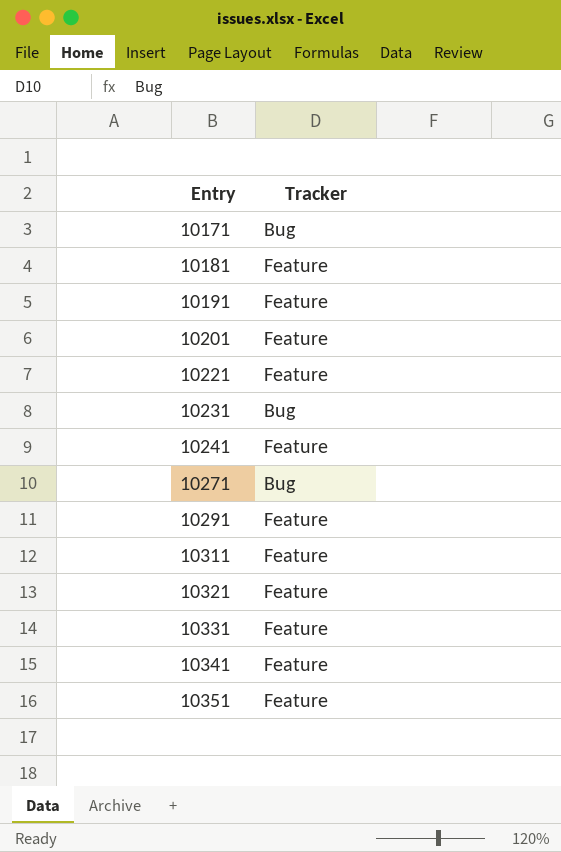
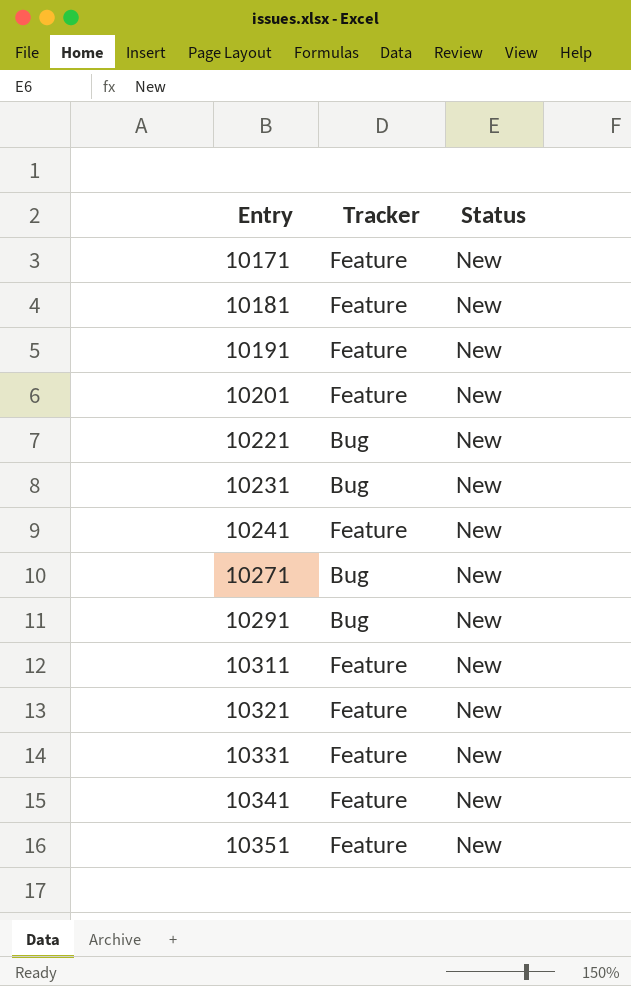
column Status | position: none -> 3
10171 | Tracker: Bug -> Feature
10221 | Tracker: Feature -> Bug
10291 | Tracker: Feature -> Bug

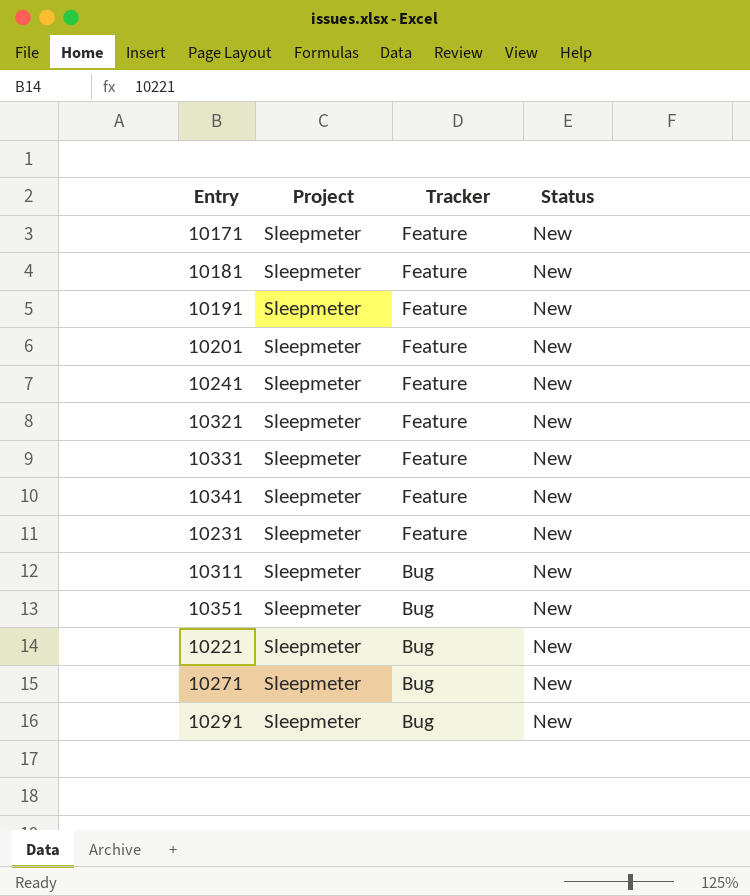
row order: Entry ascending -> Tracker descending
column Project | position: none -> 2
10231 | Tracker: Bug -> Feature
10311 | Tracker: Feature -> Bug
10351 | Tracker: Feature -> Bug

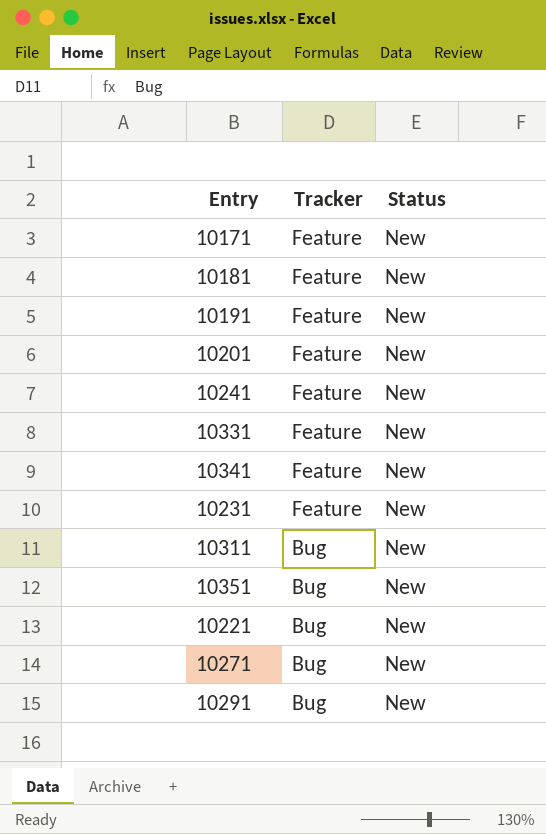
column Project | position: 2 -> none
row 10321: Sleepmeter | Feature | New -> none

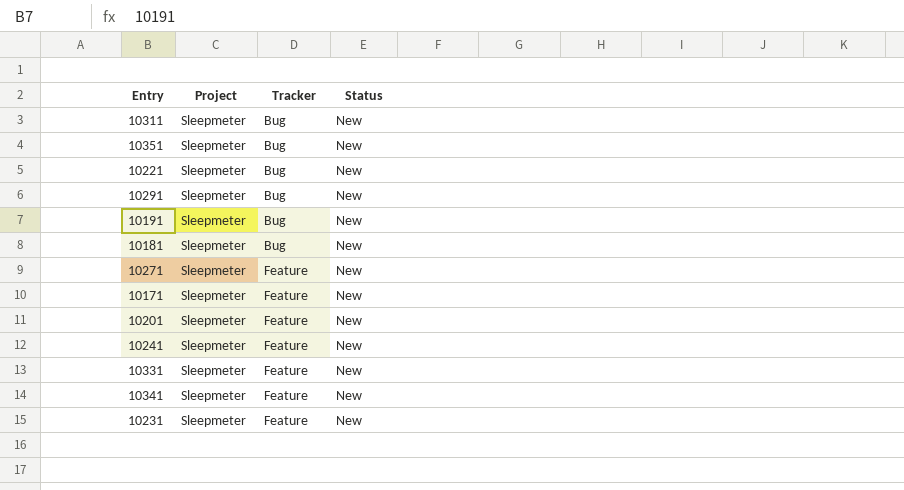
row order: Tracker descending -> Tracker ascending
column Project | position: none -> 2
10191 | Tracker: Feature -> Bug
10181 | Tracker: Feature -> Bug
10271 | Tracker: Bug -> Feature

